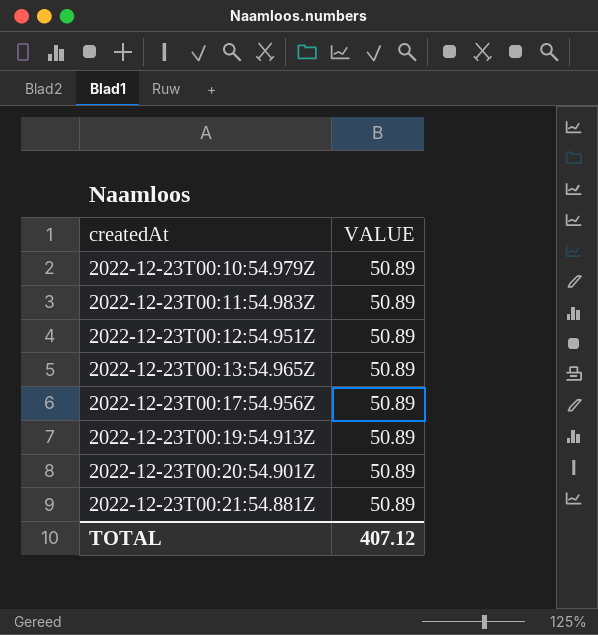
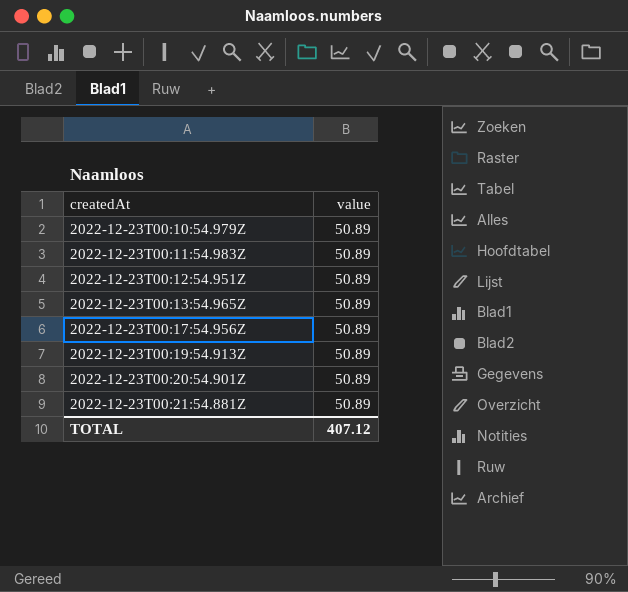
column name: VALUE -> value

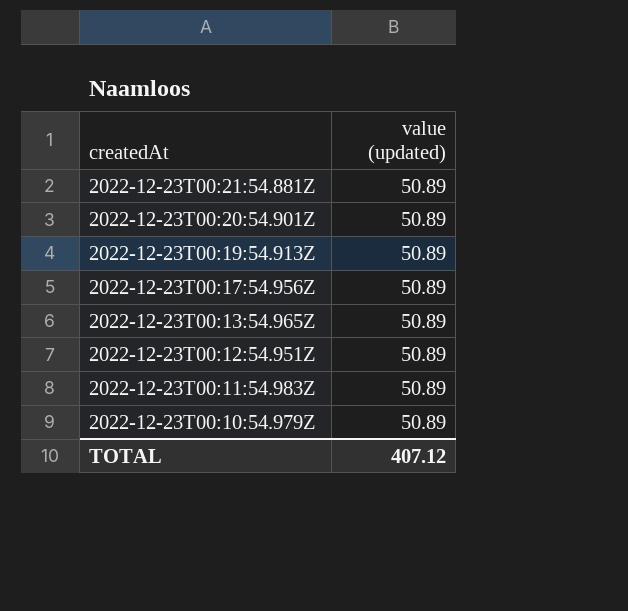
row order: createdAt ascending -> createdAt descending
column name: value -> value (updated)

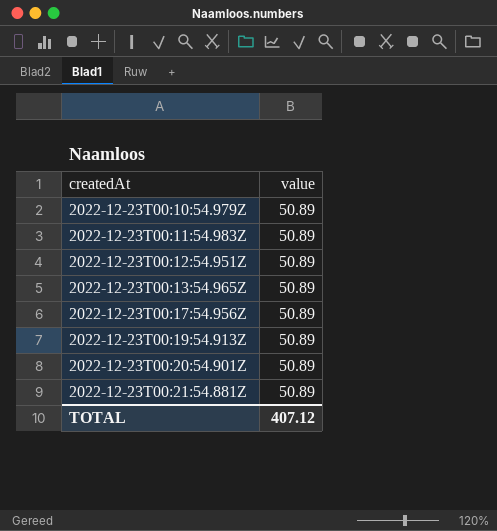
row order: createdAt descending -> createdAt ascending
column name: value (updated) -> value

